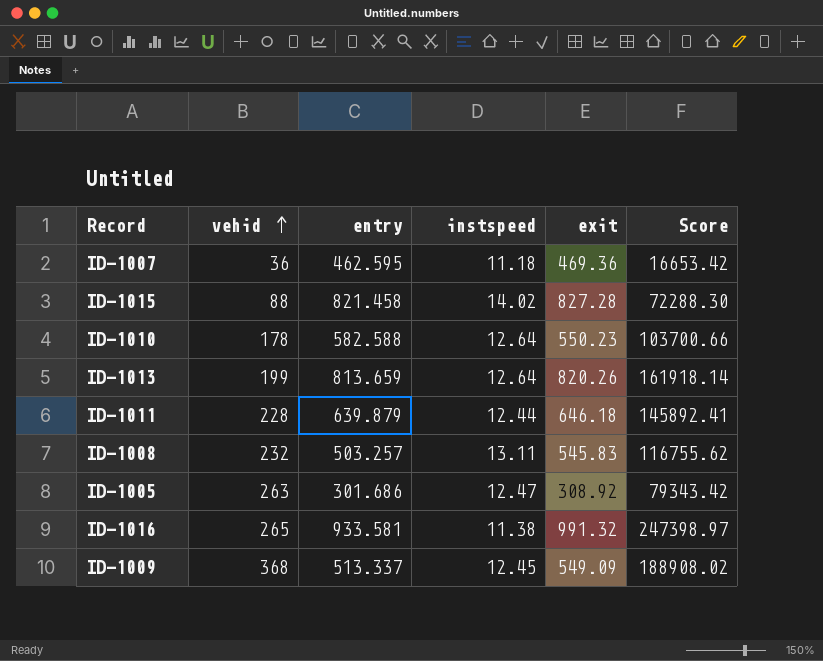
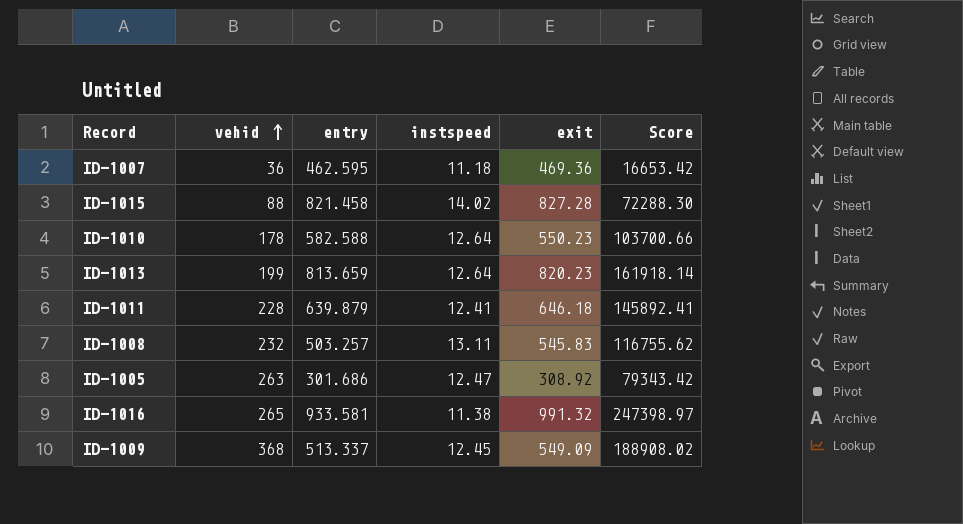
ID-1013 | exit: 820.26 -> 820.23
ID-1011 | instspeed: 12.44 -> 12.41

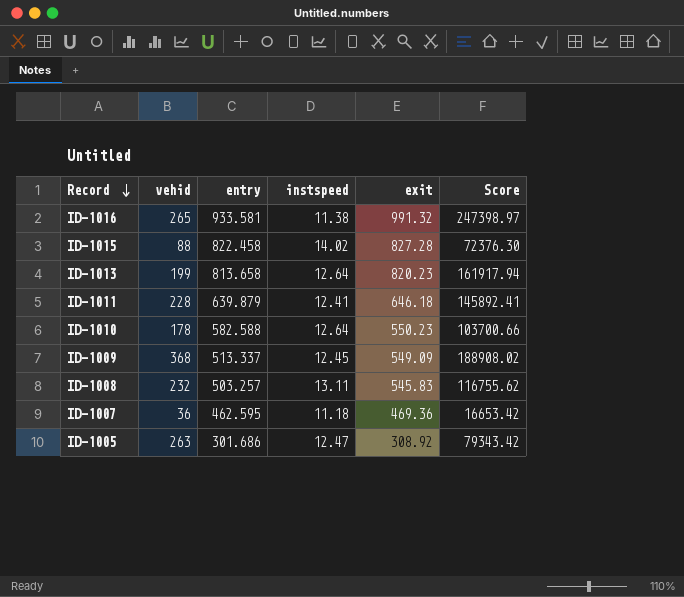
row order: vehid ascending -> Record descending
ID-1015 | entry: 821.458 -> 822.458
ID-1015 | Score: 72288.30 -> 72376.30
ID-1013 | entry: 813.659 -> 813.658
ID-1013 | Score: 161918.14 -> 161917.94

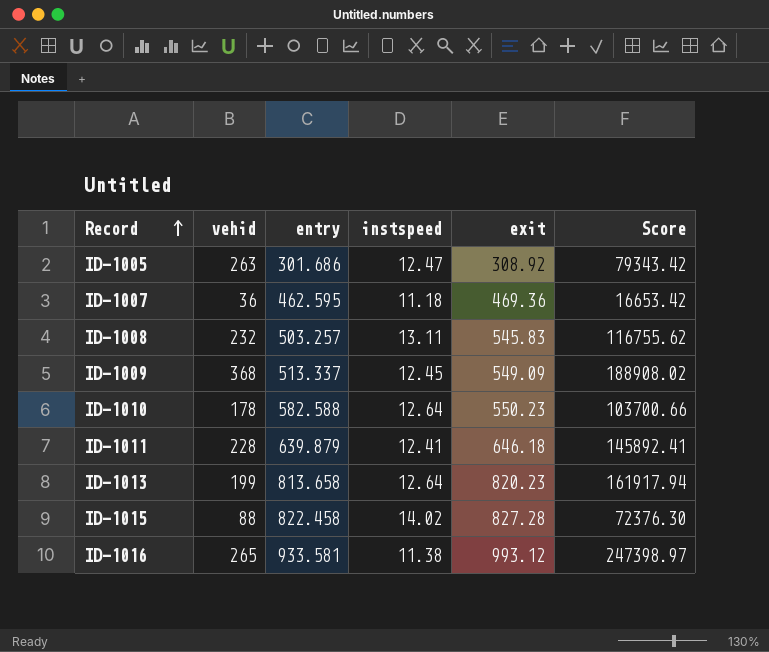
row order: Record descending -> Record ascending
ID-1016 | exit: 991.32 -> 993.12

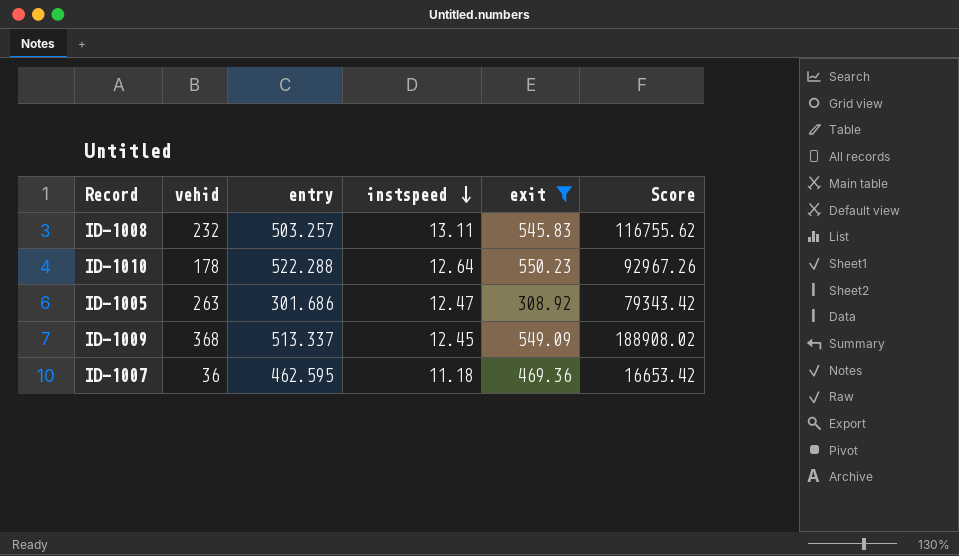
filter: none -> exit <= 550.23
row order: Record ascending -> instspeed descending
ID-1010 | entry: 582.588 -> 522.288
ID-1010 | Score: 103700.66 -> 92967.26

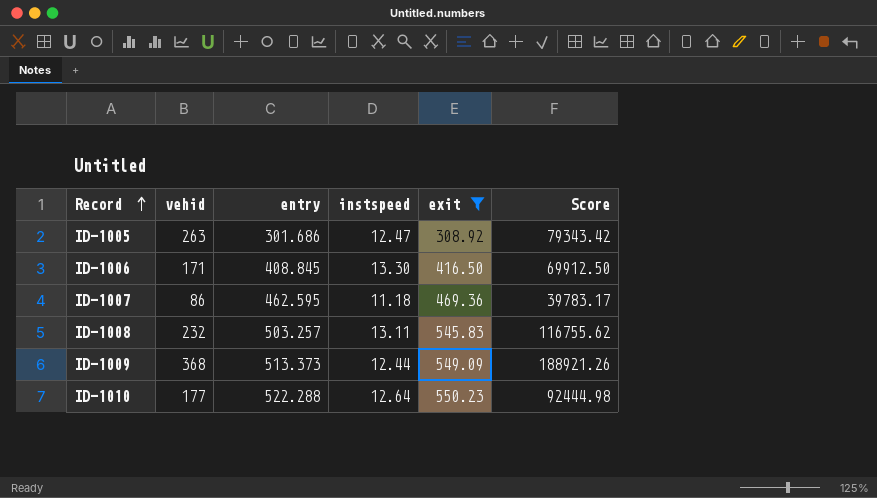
row order: instspeed descending -> Record ascending
row ID-1006: none -> 171 | 408.845 | 13.30 | 416.50 | 69912.50
ID-1007 | vehid: 36 -> 86
ID-1007 | Score: 16653.42 -> 39783.17
ID-1009 | entry: 513.337 -> 513.373
ID-1009 | instspeed: 12.45 -> 12.44
ID-1009 | Score: 188908.02 -> 188921.26
ID-1010 | vehid: 178 -> 177
ID-1010 | Score: 92967.26 -> 92444.98

